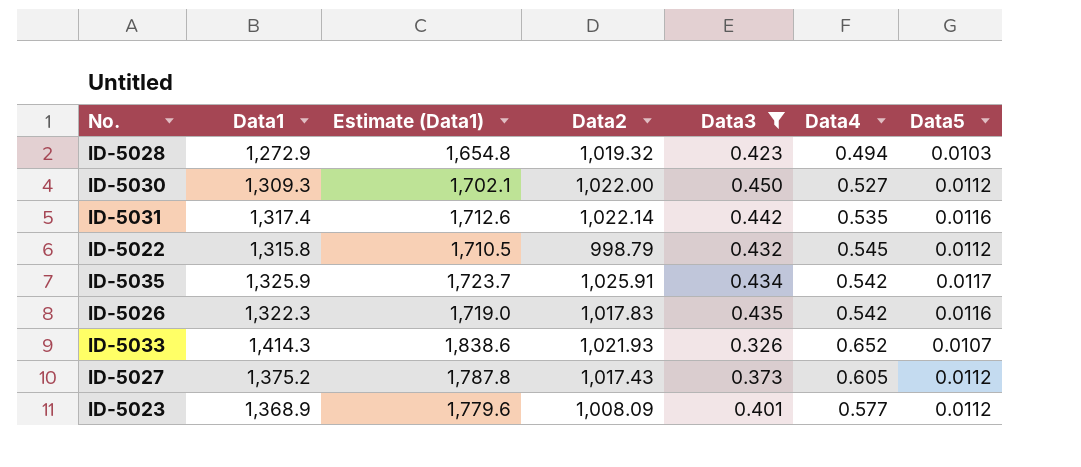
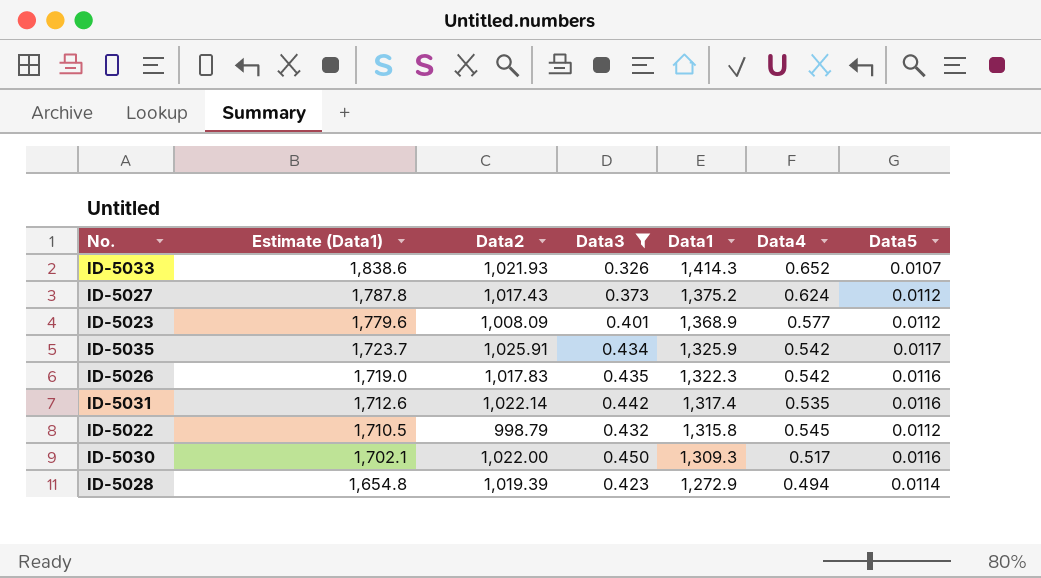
row order: none -> Estimate (Data1) descending
column Data1 | position: 2 -> 5
ID-5027 | Data4: 0.605 -> 0.624
ID-5030 | Data4: 0.527 -> 0.517
ID-5030 | Data5: 0.0112 -> 0.0116
ID-5028 | Data2: 1,019.32 -> 1,019.39
ID-5028 | Data5: 0.0103 -> 0.0114

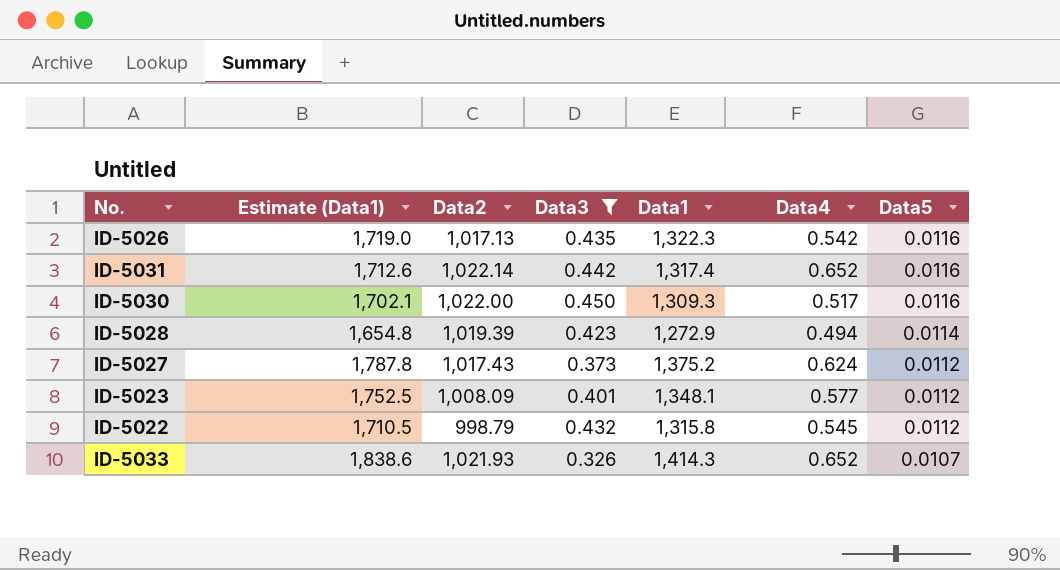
row order: Estimate (Data1) descending -> Data5 descending
row ID-5035: 1,723.7 | 1,025.91 | 0.434 | 1,325.9 | 0.542 | 0.0117 -> none
ID-5026 | Data2: 1,017.83 -> 1,017.13
ID-5031 | Data4: 0.535 -> 0.652
ID-5023 | Estimate (Data1): 1,779.6 -> 1,752.5
ID-5023 | Data1: 1,368.9 -> 1,348.1

